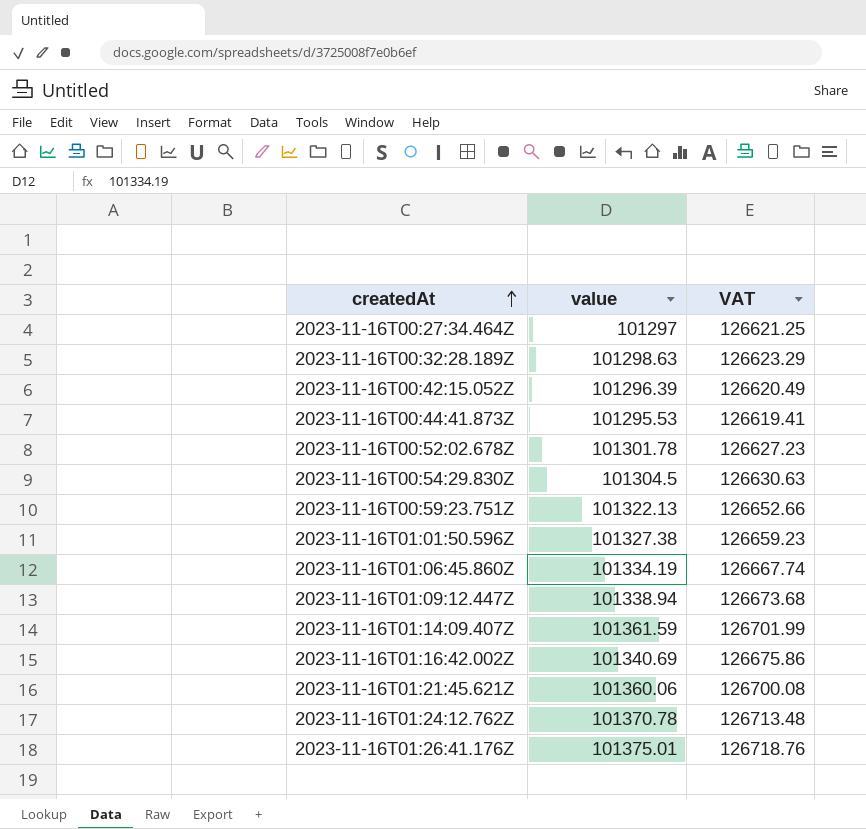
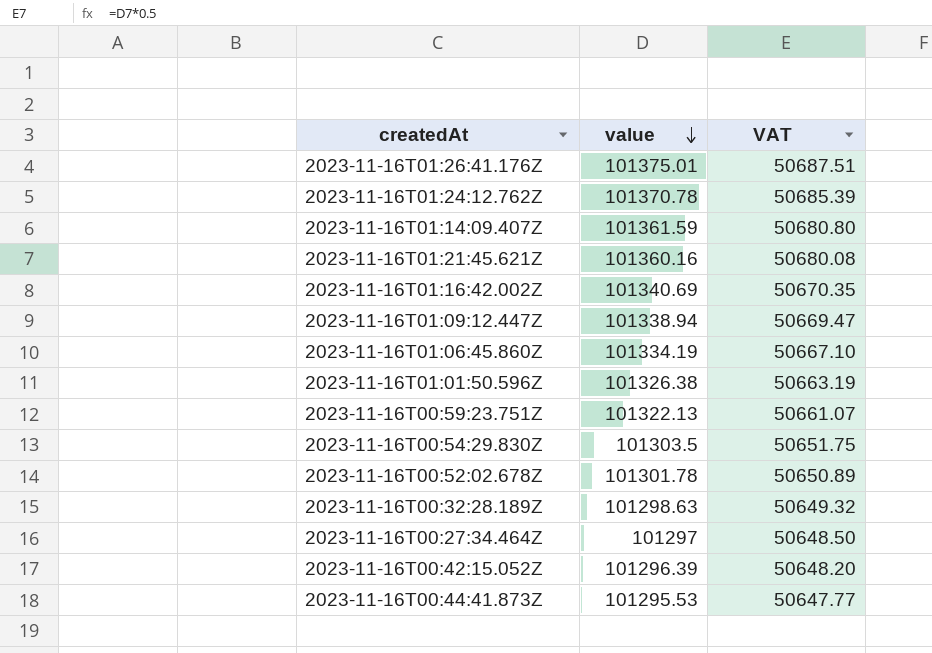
row order: createdAt ascending -> value descending
column VAT | formula: [value] * 1.25 -> [value] * 0.5
2023-11-16T01:21:45.621Z | value: 101360.06 -> 101360.16
2023-11-16T01:01:50.596Z | value: 101327.38 -> 101326.38
2023-11-16T00:54:29.830Z | value: 101304.5 -> 101303.5

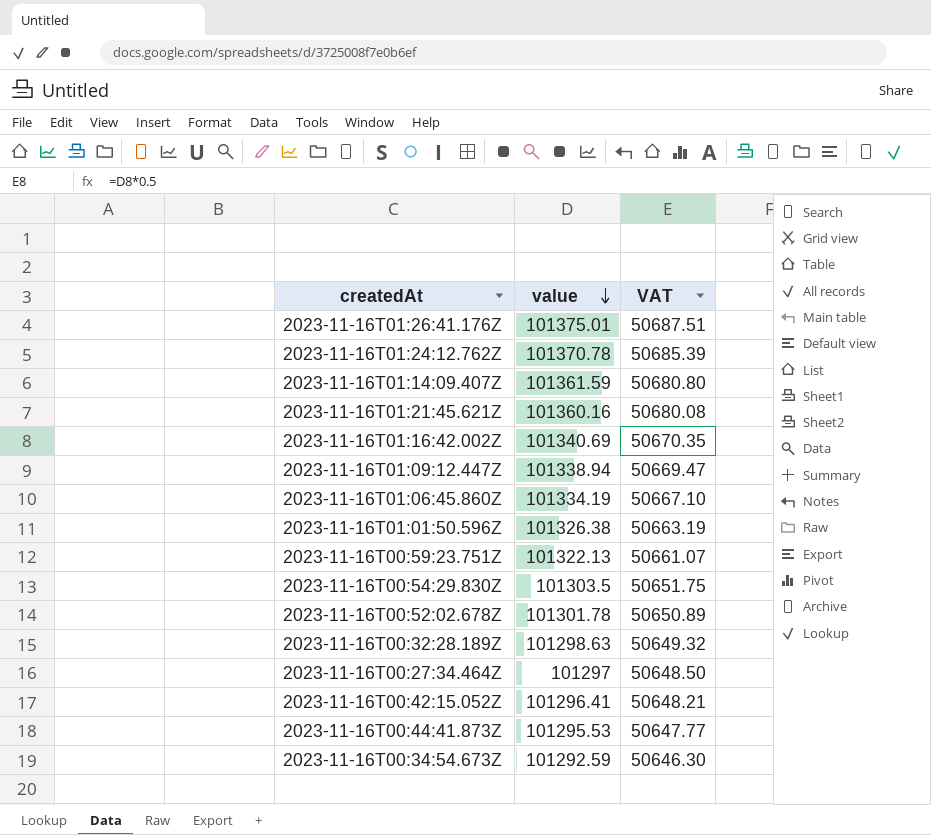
2023-11-16T00:42:15.052Z | value: 101296.39 -> 101296.41
2023-11-16T00:42:15.052Z | VAT: 50648.20 -> 50648.21
row 2023-11-16T00:34:54.673Z: none -> 101292.59 | 50646.30

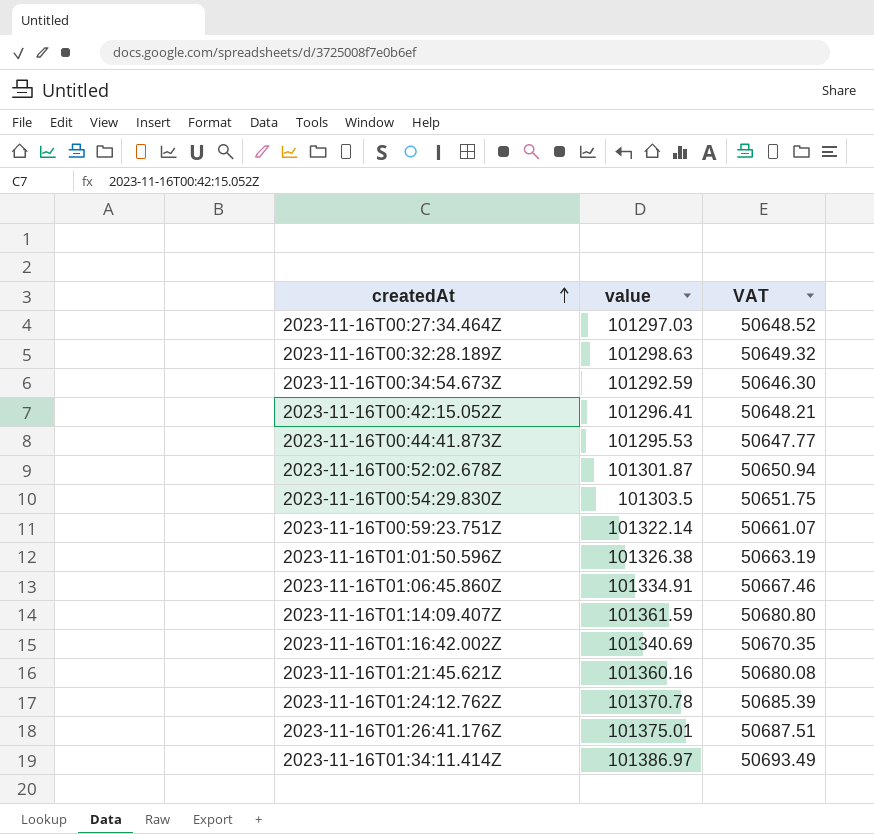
row order: value descending -> createdAt ascending
row 2023-11-16T01:09:12.447Z: 101338.94 | 50669.47 -> none
2023-11-16T00:27:34.464Z | value: 101297 -> 101297.03
2023-11-16T00:27:34.464Z | VAT: 50648.50 -> 50648.52
2023-11-16T00:52:02.678Z | value: 101301.78 -> 101301.87
2023-11-16T00:52:02.678Z | VAT: 50650.89 -> 50650.94
2023-11-16T00:59:23.751Z | value: 101322.13 -> 101322.14
2023-11-16T01:06:45.860Z | value: 101334.19 -> 101334.91
2023-11-16T01:06:45.860Z | VAT: 50667.10 -> 50667.46
row 2023-11-16T01:34:11.414Z: none -> 101386.97 | 50693.49

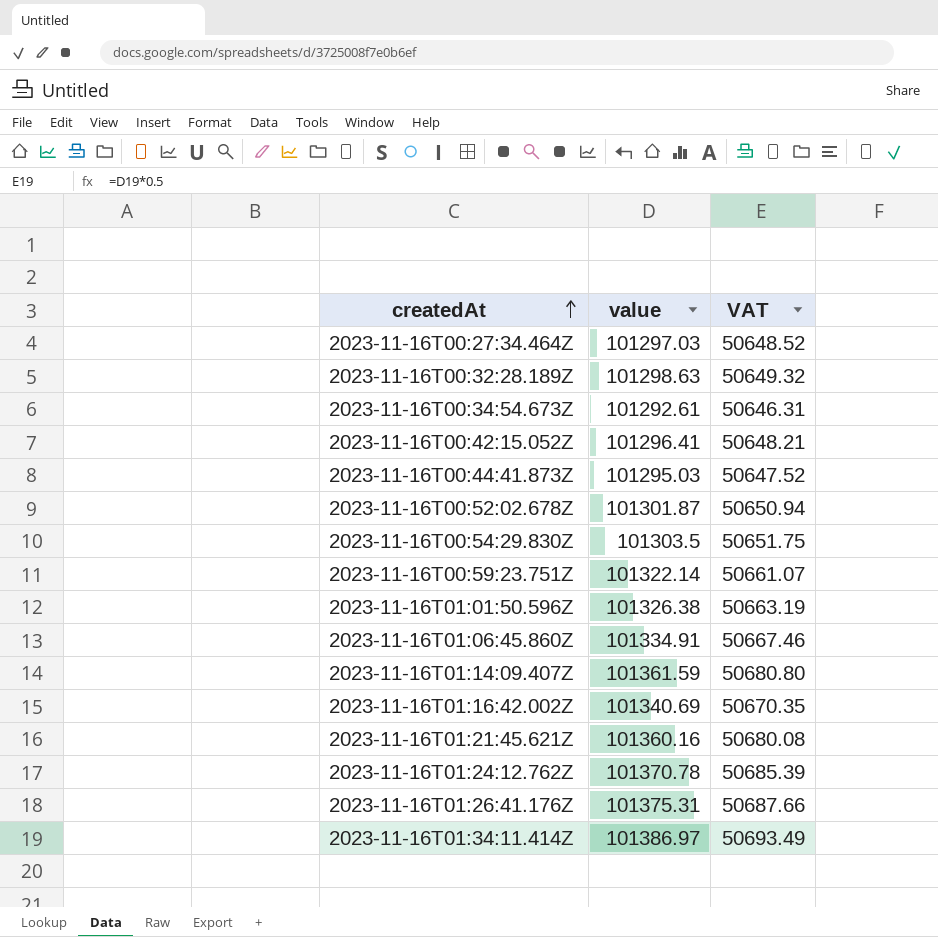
2023-11-16T00:34:54.673Z | value: 101292.59 -> 101292.61
2023-11-16T00:34:54.673Z | VAT: 50646.30 -> 50646.31
2023-11-16T00:44:41.873Z | value: 101295.53 -> 101295.03
2023-11-16T00:44:41.873Z | VAT: 50647.77 -> 50647.52
2023-11-16T01:26:41.176Z | value: 101375.01 -> 101375.31
2023-11-16T01:26:41.176Z | VAT: 50687.51 -> 50687.66

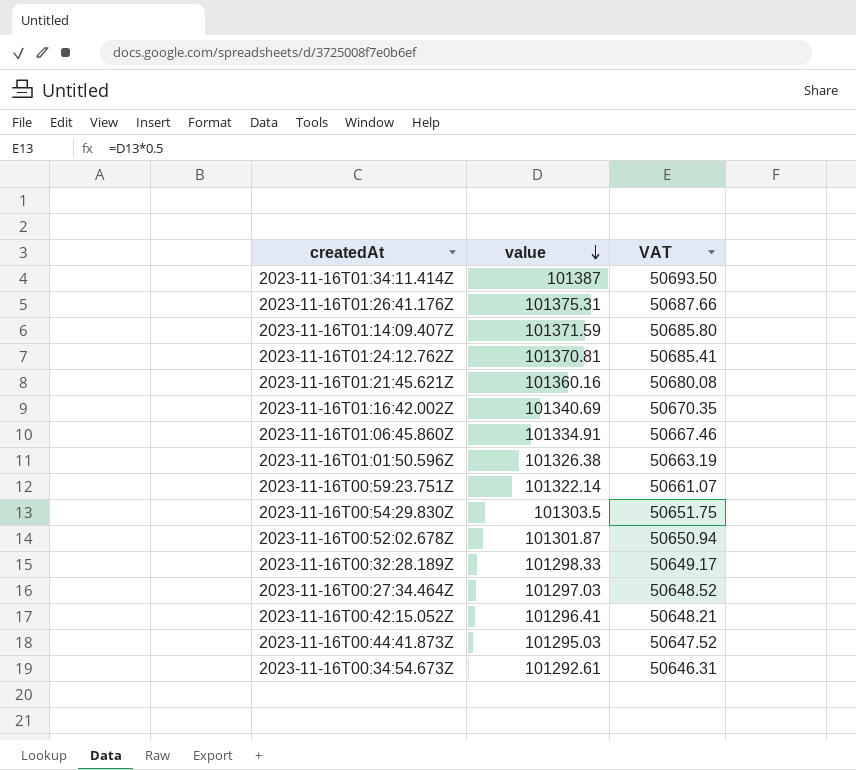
row order: createdAt ascending -> value descending
2023-11-16T01:34:11.414Z | value: 101386.97 -> 101387
2023-11-16T01:34:11.414Z | VAT: 50693.49 -> 50693.50
2023-11-16T01:14:09.407Z | value: 101361.59 -> 101371.59
2023-11-16T01:14:09.407Z | VAT: 50680.80 -> 50685.80
2023-11-16T01:24:12.762Z | value: 101370.78 -> 101370.81
2023-11-16T01:24:12.762Z | VAT: 50685.39 -> 50685.41
2023-11-16T00:32:28.189Z | value: 101298.63 -> 101298.33
2023-11-16T00:32:28.189Z | VAT: 50649.32 -> 50649.17

